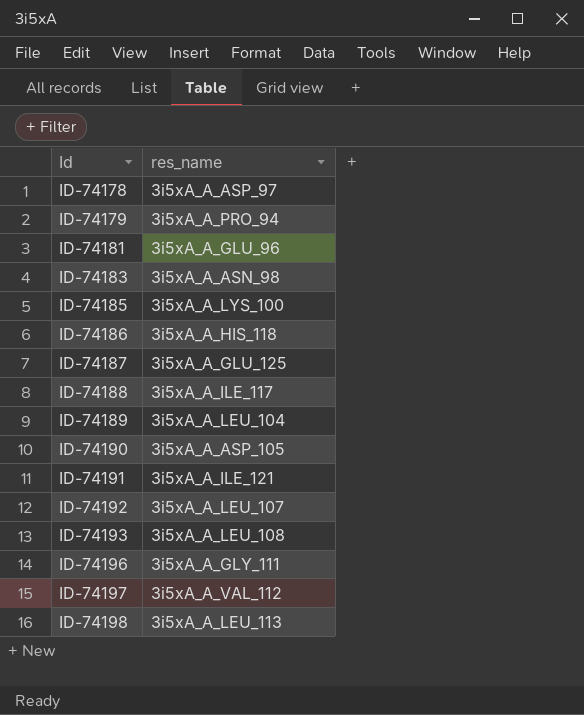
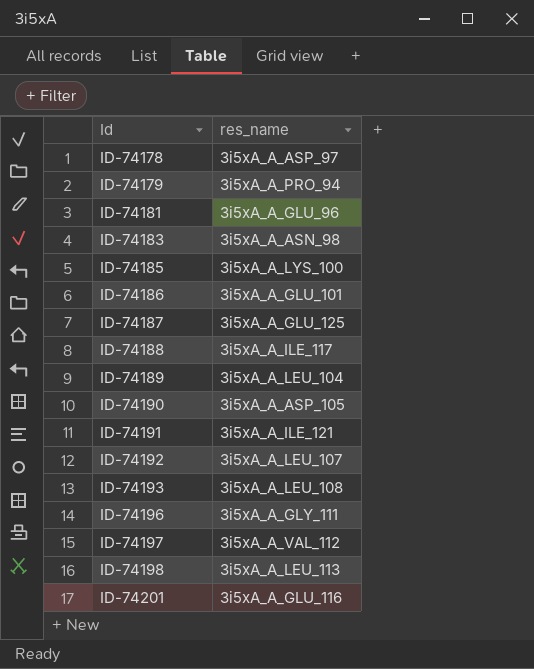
ID-74186 | res_name: 3i5xA_A_HIS_118 -> 3i5xA_A_GLU_101
row ID-74201: none -> 3i5xA_A_GLU_116

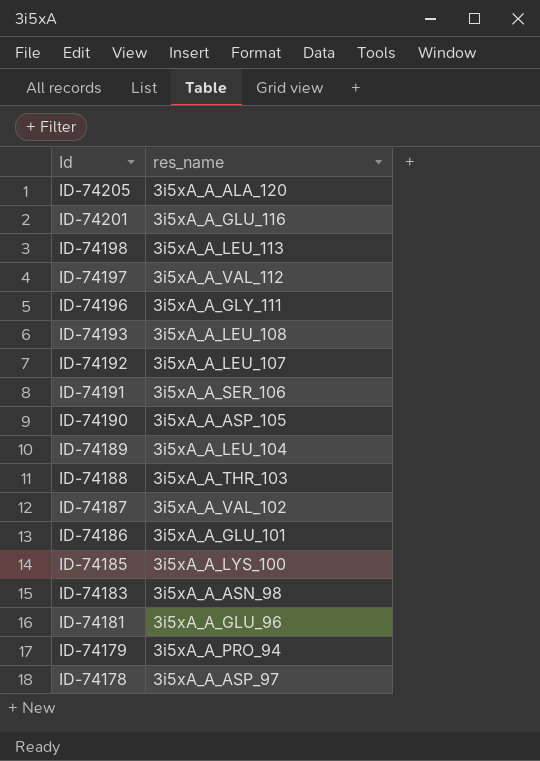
row order: Id ascending -> Id descending
row ID-74205: none -> 3i5xA_A_ALA_120
ID-74191 | res_name: 3i5xA_A_ILE_121 -> 3i5xA_A_SER_106
ID-74188 | res_name: 3i5xA_A_ILE_117 -> 3i5xA_A_THR_103
ID-74187 | res_name: 3i5xA_A_GLU_125 -> 3i5xA_A_VAL_102

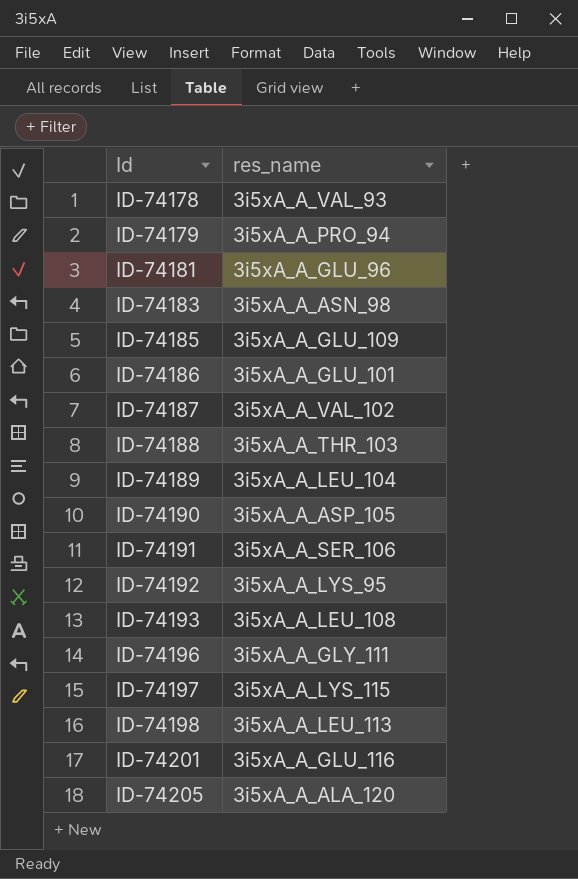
row order: Id descending -> Id ascending
ID-74178 | res_name: 3i5xA_A_ASP_97 -> 3i5xA_A_VAL_93
ID-74185 | res_name: 3i5xA_A_LYS_100 -> 3i5xA_A_GLU_109
ID-74192 | res_name: 3i5xA_A_LEU_107 -> 3i5xA_A_LYS_95
ID-74197 | res_name: 3i5xA_A_VAL_112 -> 3i5xA_A_LYS_115

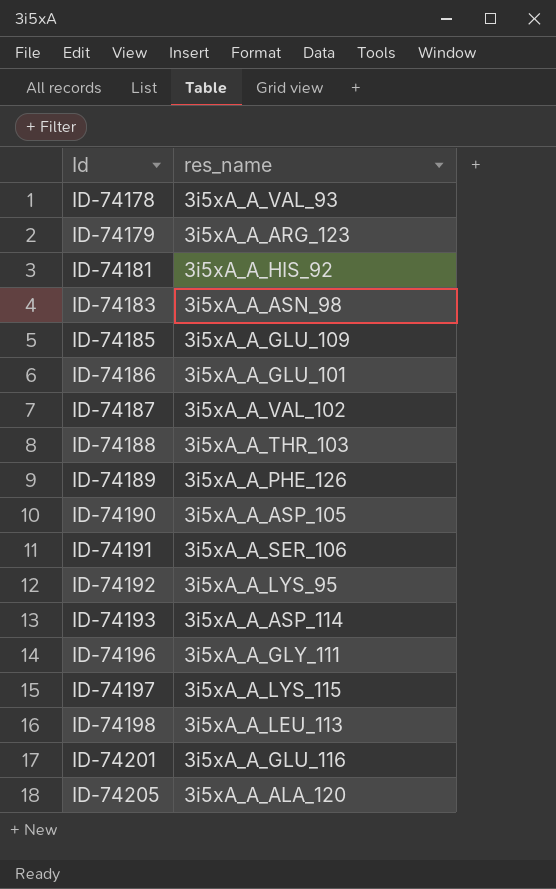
ID-74179 | res_name: 3i5xA_A_PRO_94 -> 3i5xA_A_ARG_123
ID-74181 | res_name: 3i5xA_A_GLU_96 -> 3i5xA_A_HIS_92
ID-74189 | res_name: 3i5xA_A_LEU_104 -> 3i5xA_A_PHE_126
ID-74193 | res_name: 3i5xA_A_LEU_108 -> 3i5xA_A_ASP_114

